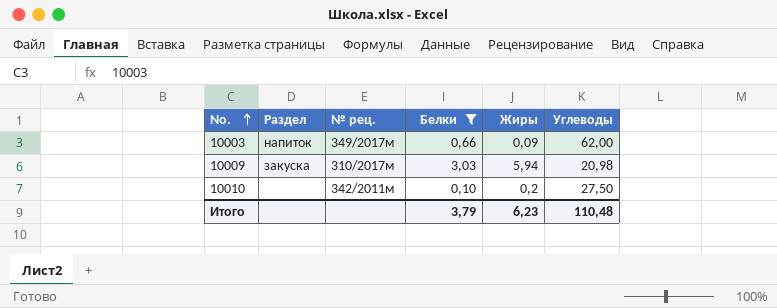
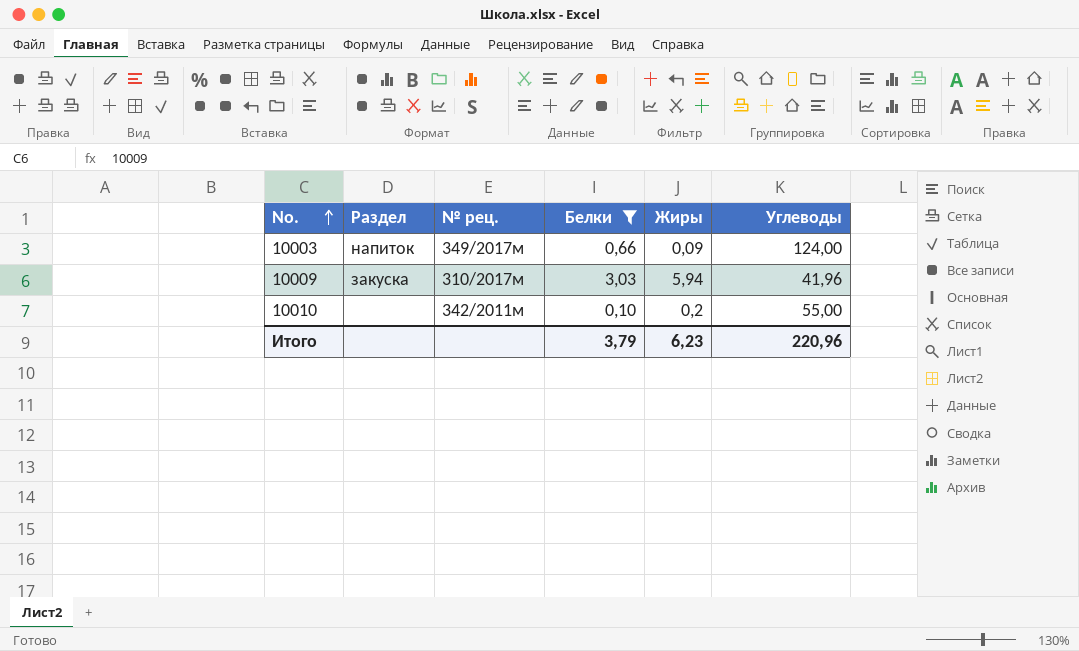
10003 | Углеводы: 62,00 -> 124,00
10009 | Углеводы: 20,98 -> 41,96
10010 | Углеводы: 27,50 -> 55,00
Итого | Углеводы: 110,48 -> 220,96

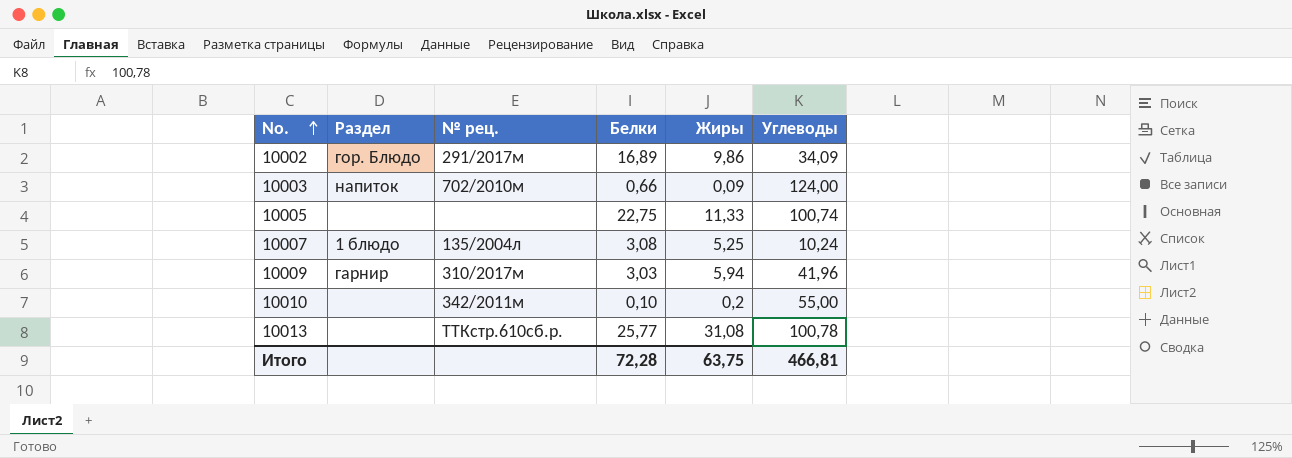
filter: Белки <= 3,03 -> none
10003 | № рец.: 349/2017м -> 702/2010м
10009 | Раздел: закуска -> гарнир
Итого | Белки: 3,79 -> 72,28
Итого | Жиры: 6,23 -> 63,75
Итого | Углеводы: 220,96 -> 466,81

